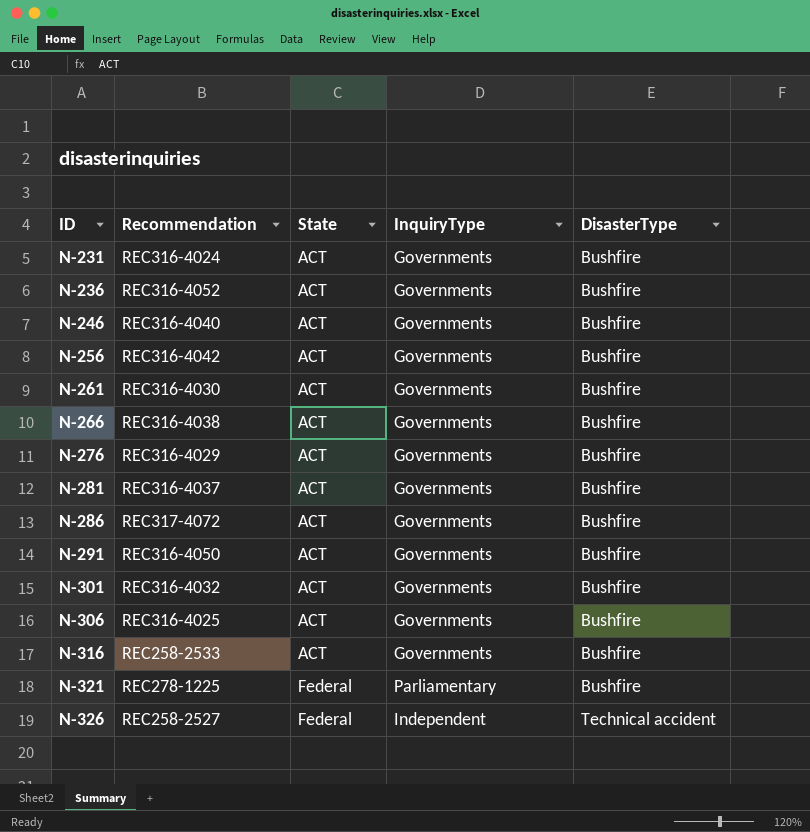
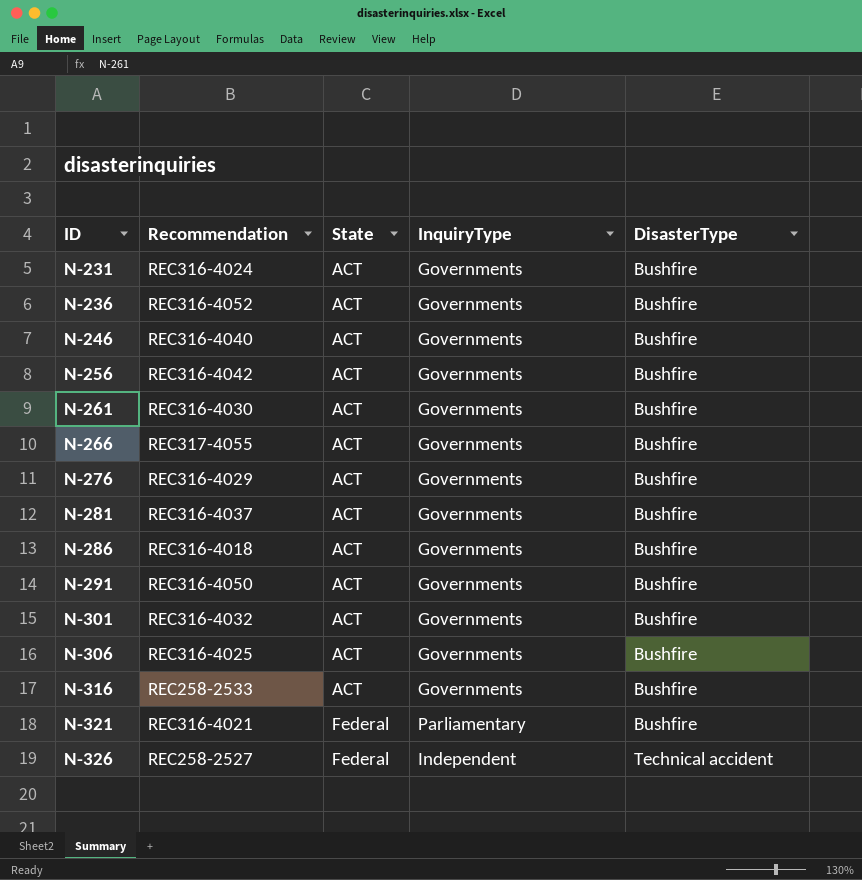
N-266 | Recommendation: REC316-4038 -> REC317-4055
N-286 | Recommendation: REC317-4072 -> REC316-4018
N-321 | Recommendation: REC278-1225 -> REC316-4021

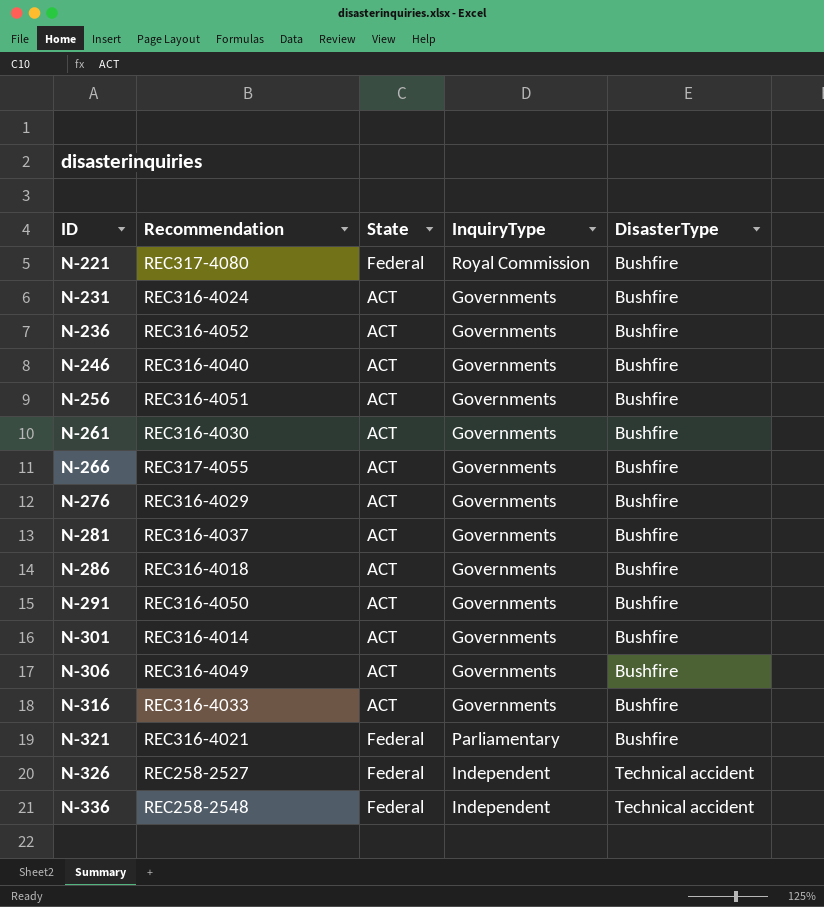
row N-221: none -> REC317-4080 | Federal | Royal Commission | Bushfire
N-256 | Recommendation: REC316-4042 -> REC316-4051
N-301 | Recommendation: REC316-4032 -> REC316-4014
N-306 | Recommendation: REC316-4025 -> REC316-4049
N-316 | Recommendation: REC258-2533 -> REC316-4033
row N-336: none -> REC258-2548 | Federal | Independent | Technical accident

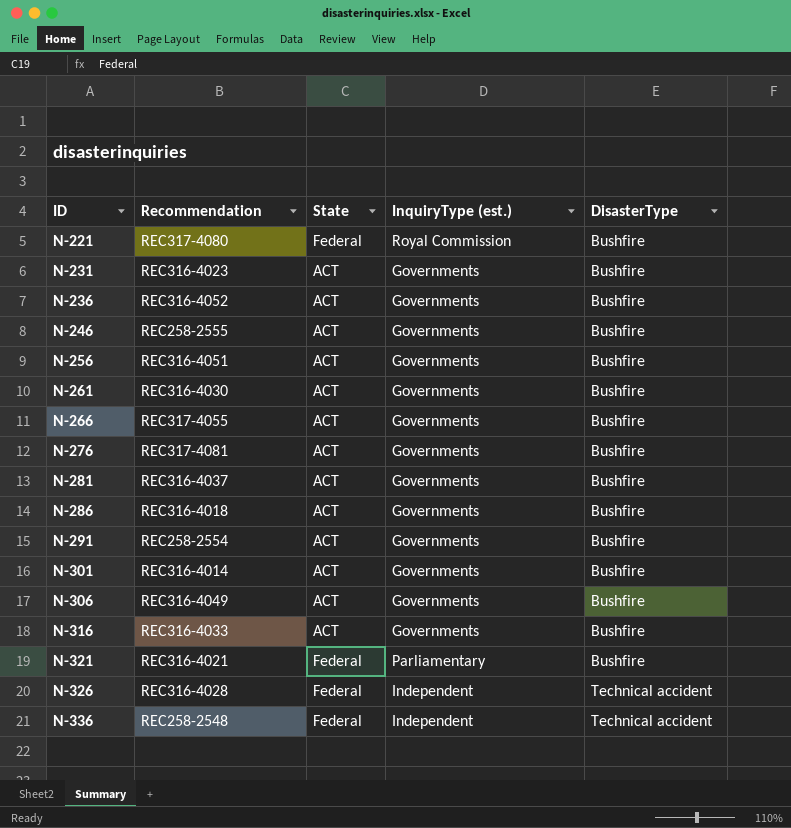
column name: InquiryType -> InquiryType (est.)
N-231 | Recommendation: REC316-4024 -> REC316-4023
N-246 | Recommendation: REC316-4040 -> REC258-2555
N-276 | Recommendation: REC316-4029 -> REC317-4081
N-291 | Recommendation: REC316-4050 -> REC258-2554
N-326 | Recommendation: REC258-2527 -> REC316-4028

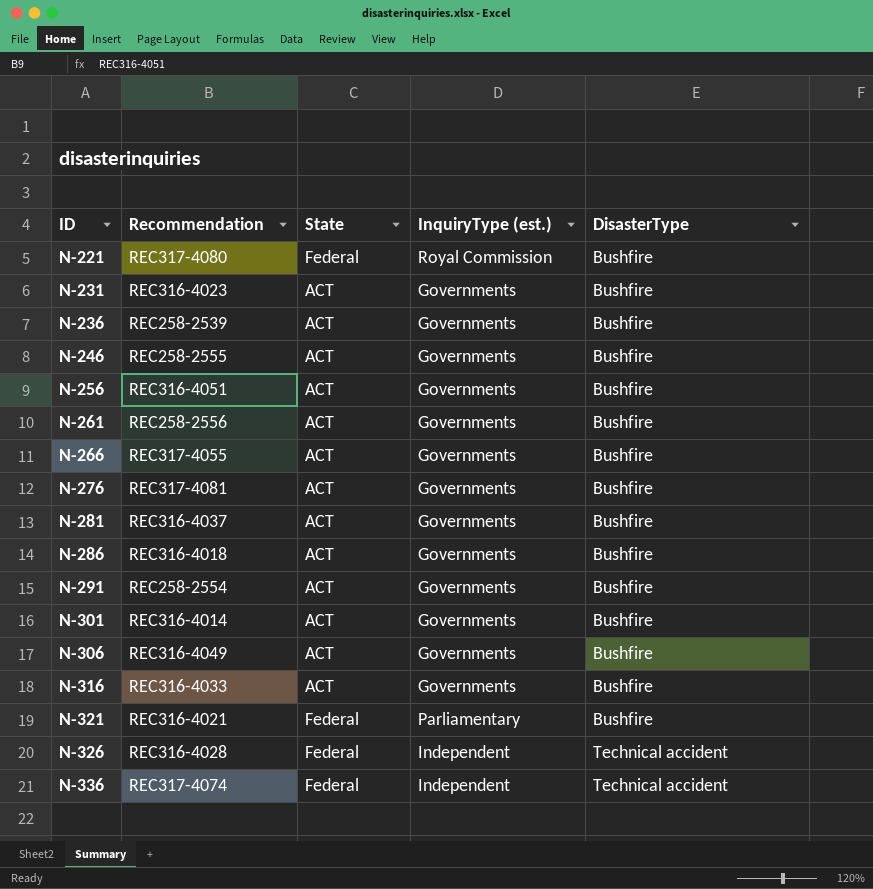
N-236 | Recommendation: REC316-4052 -> REC258-2539
N-261 | Recommendation: REC316-4030 -> REC258-2556
N-336 | Recommendation: REC258-2548 -> REC317-4074

